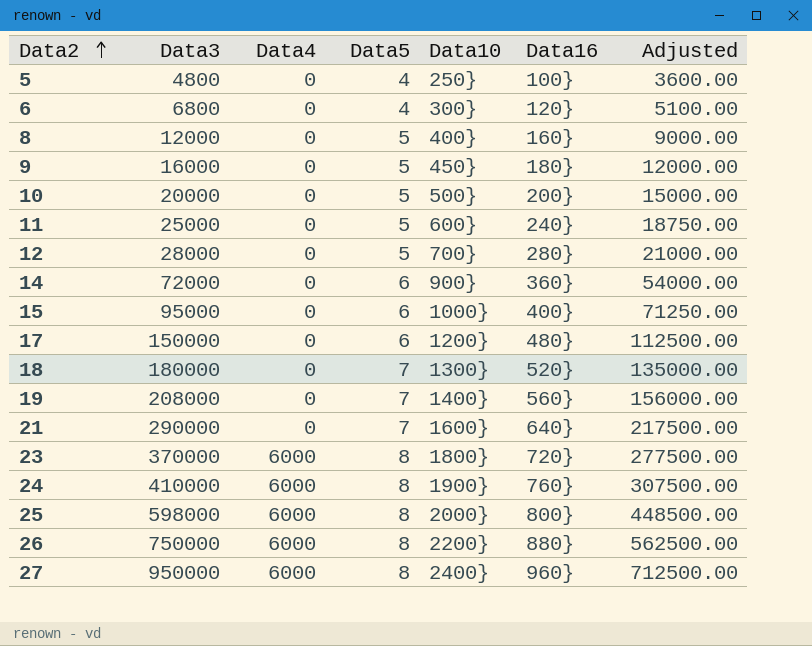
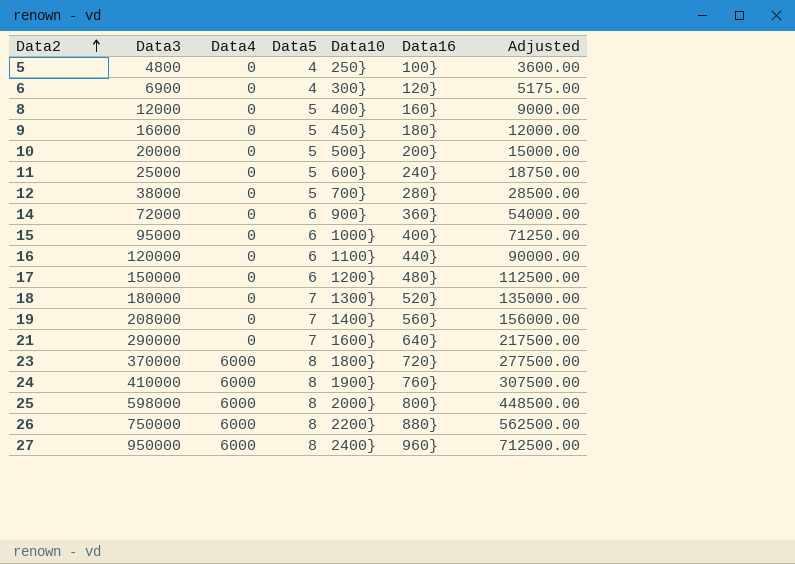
6 | Data3: 6800 -> 6900
6 | Adjusted: 5100.00 -> 5175.00
12 | Data3: 28000 -> 38000
12 | Adjusted: 21000.00 -> 28500.00
row 16: none -> 120000 | 0 | 6 | 1100} | 440} | 90000.00

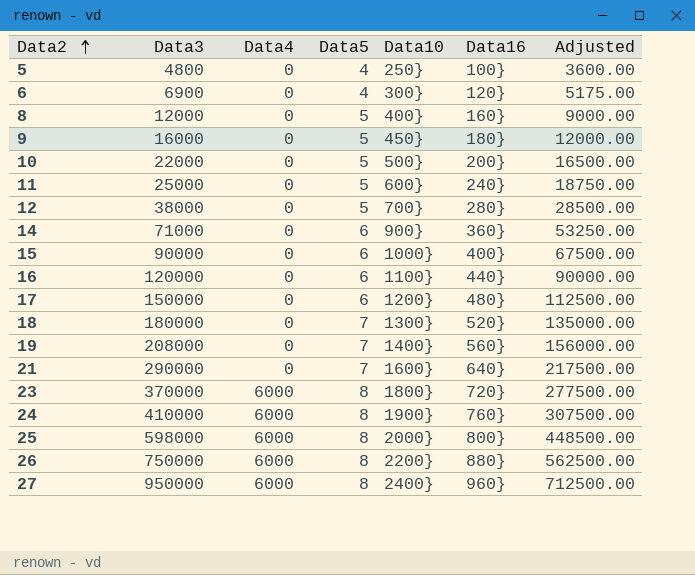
10 | Data3: 20000 -> 22000
10 | Adjusted: 15000.00 -> 16500.00
14 | Data3: 72000 -> 71000
14 | Adjusted: 54000.00 -> 53250.00
15 | Data3: 95000 -> 90000
15 | Adjusted: 71250.00 -> 67500.00

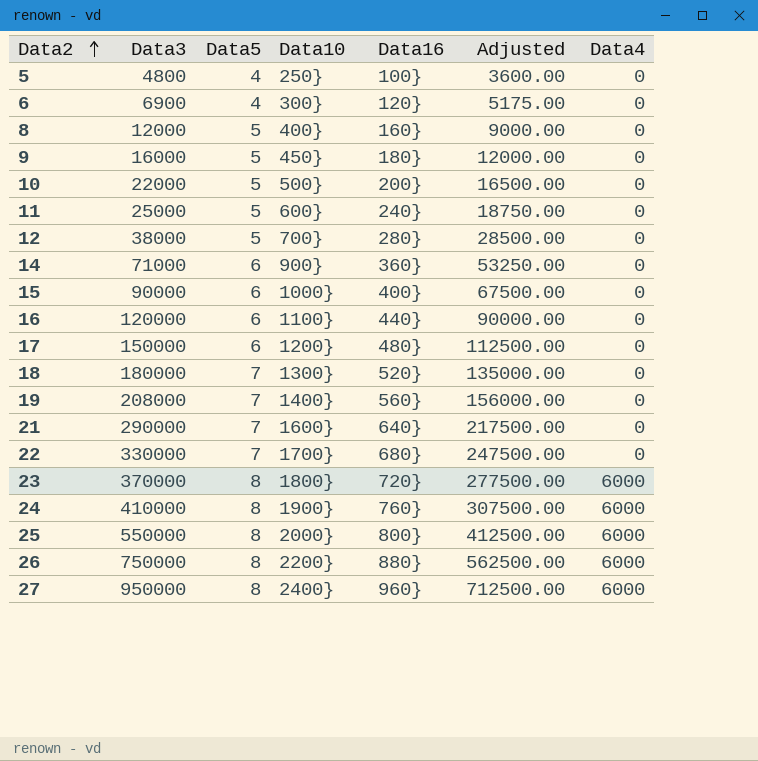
column Data4 | position: 3 -> 7
row 22: none -> 330000 | 7 | 1700} | 680} | 247500.00 | 0
25 | Data3: 598000 -> 550000
25 | Adjusted: 448500.00 -> 412500.00

